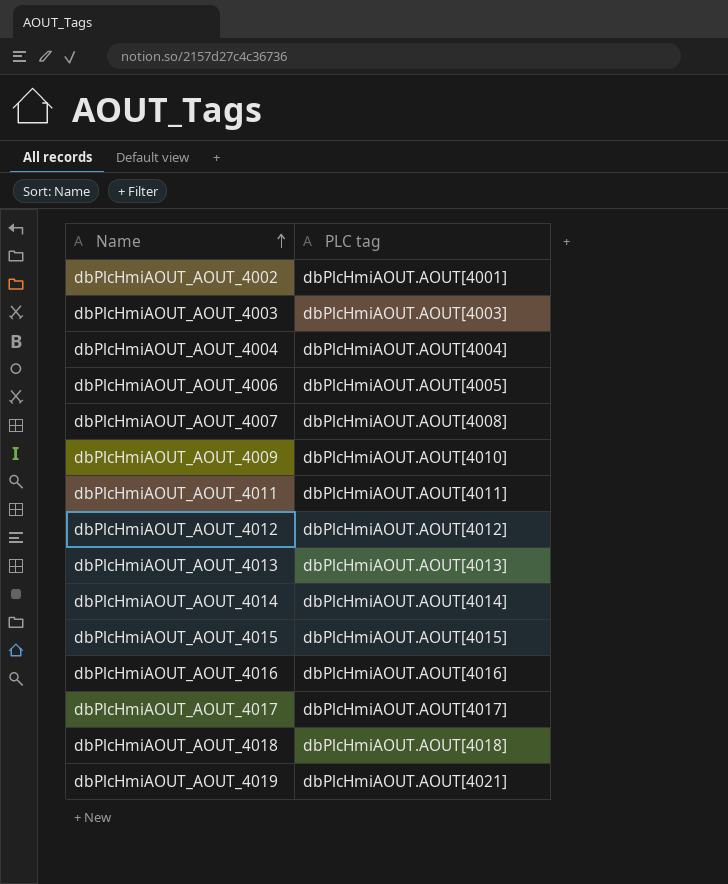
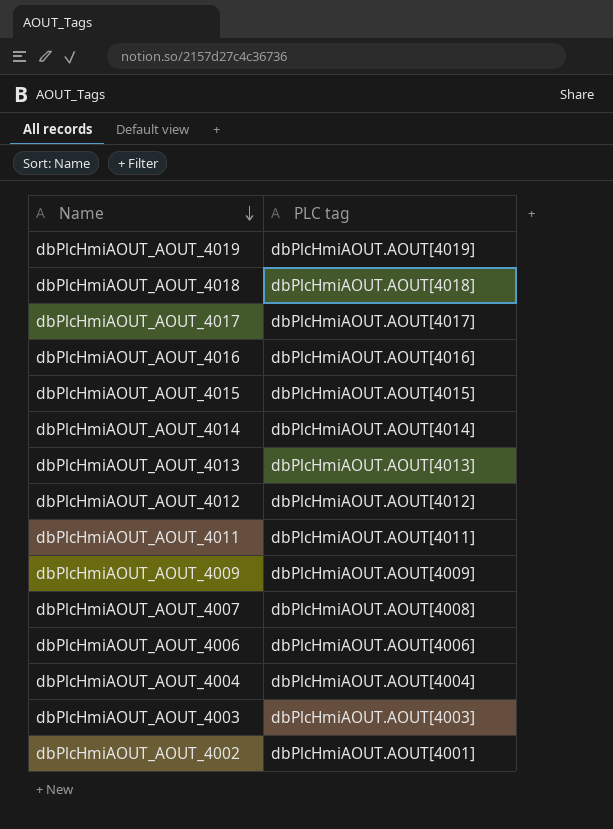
row order: Name ascending -> Name descending
dbPlcHmiAOUT_AOUT_4019 | PLC tag: dbPlcHmiAOUT.AOUT[4021] -> dbPlcHmiAOUT.AOUT[4019]
dbPlcHmiAOUT_AOUT_4009 | PLC tag: dbPlcHmiAOUT.AOUT[4010] -> dbPlcHmiAOUT.AOUT[4009]
dbPlcHmiAOUT_AOUT_4006 | PLC tag: dbPlcHmiAOUT.AOUT[4005] -> dbPlcHmiAOUT.AOUT[4006]

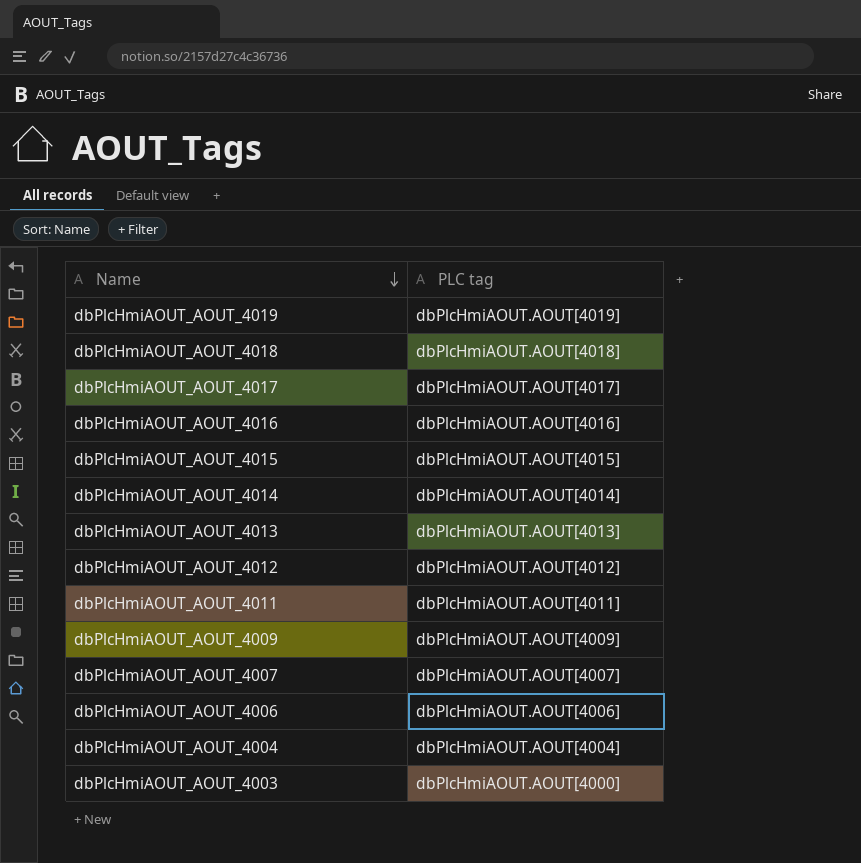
row dbPlcHmiAOUT_AOUT_4002: dbPlcHmiAOUT.AOUT[4001] -> none
dbPlcHmiAOUT_AOUT_4007 | PLC tag: dbPlcHmiAOUT.AOUT[4008] -> dbPlcHmiAOUT.AOUT[4007]
dbPlcHmiAOUT_AOUT_4003 | PLC tag: dbPlcHmiAOUT.AOUT[4003] -> dbPlcHmiAOUT.AOUT[4000]

